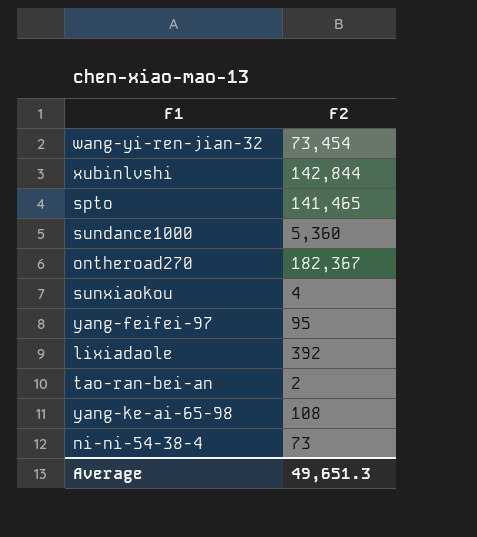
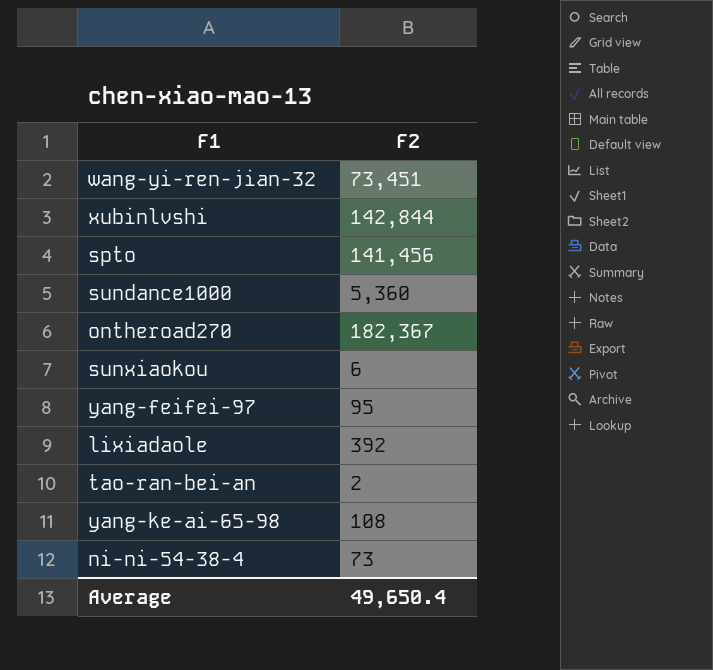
wang-yi-ren-jian-32 | F2: 73,454 -> 73,451
spto | F2: 141,465 -> 141,456
sunxiaokou | F2: 4 -> 6
Average | F2: 49,651.3 -> 49,650.4

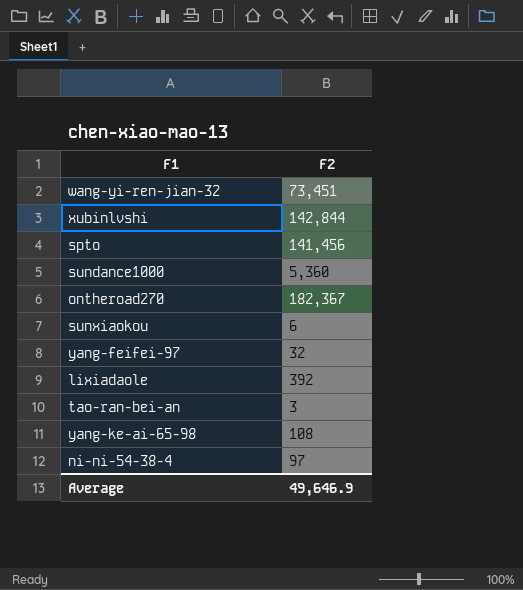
yang-feifei-97 | F2: 95 -> 32
tao-ran-bei-an | F2: 2 -> 3
ni-ni-54-38-4 | F2: 73 -> 97
Average | F2: 49,650.4 -> 49,646.9

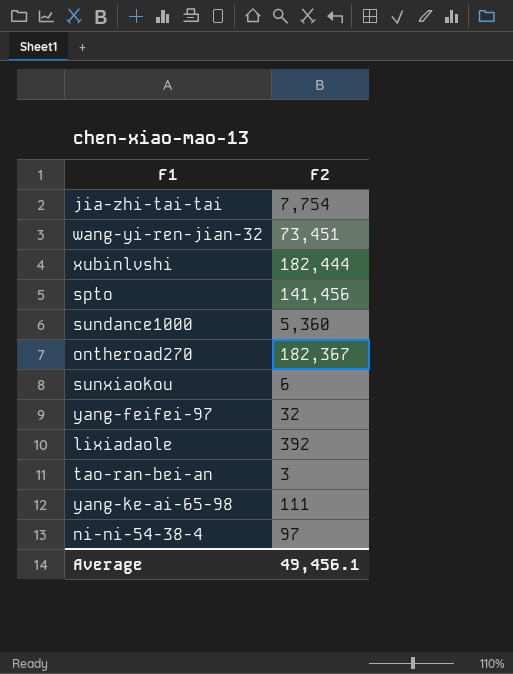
row jia-zhi-tai-tai: none -> 7,754
xubinlvshi | F2: 142,844 -> 182,444
yang-ke-ai-65-98 | F2: 108 -> 111
Average | F2: 49,646.9 -> 49,456.1

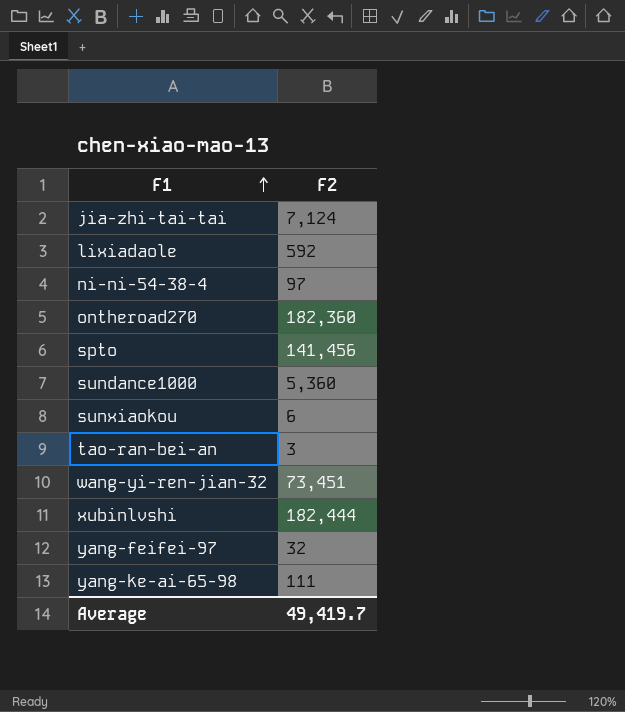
row order: none -> F1 ascending
jia-zhi-tai-tai | F2: 7,754 -> 7,124
lixiadaole | F2: 392 -> 592
ontheroad270 | F2: 182,367 -> 182,360
Average | F2: 49,456.1 -> 49,419.7

